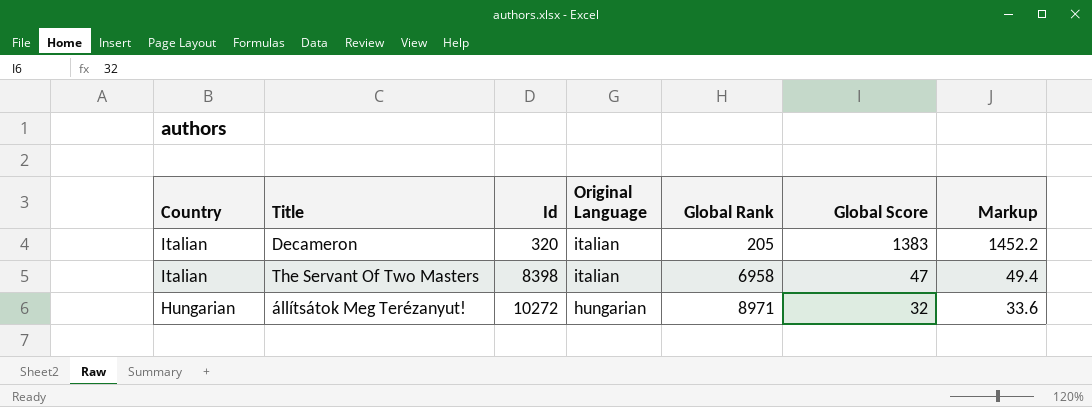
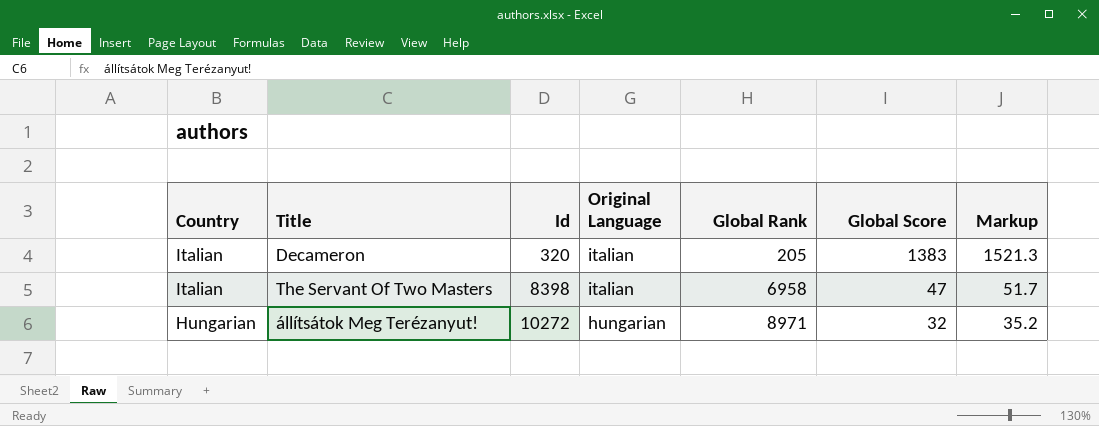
column Markup | formula: [Global Score] * 1.05 -> [Global Score] * 1.1

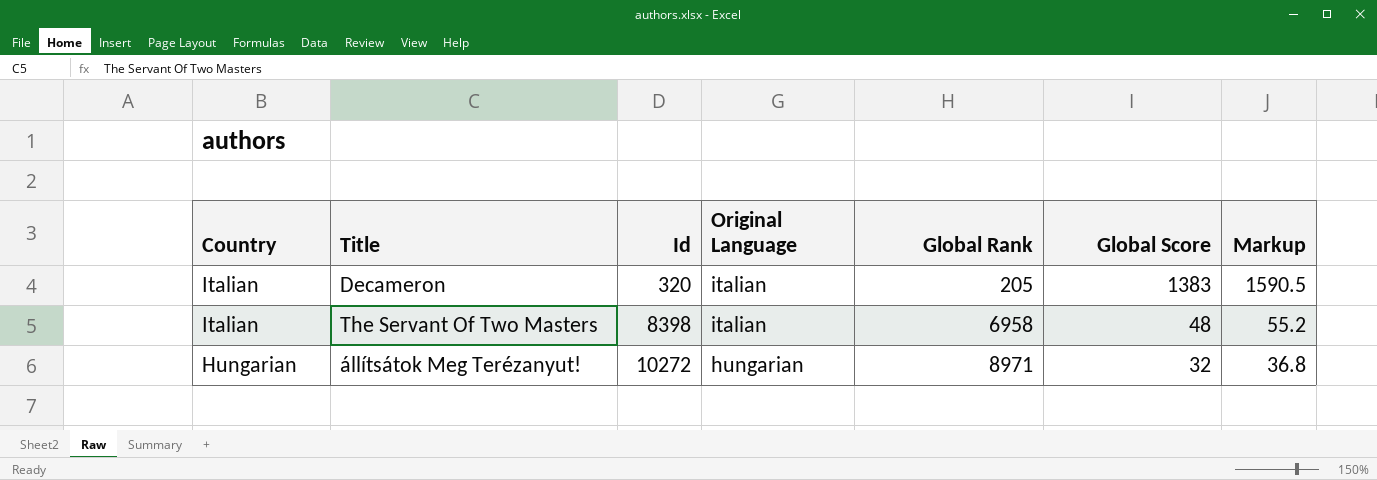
column Markup | formula: [Global Score] * 1.1 -> [Global Score] * 1.15
The Servant Of Two Masters | Global Score: 47 -> 48

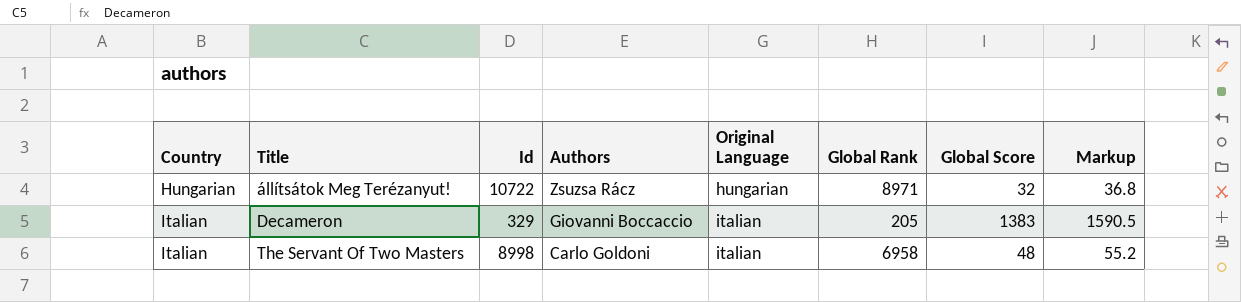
row order: Country descending -> Country ascending
column Authors | position: none -> 4
állítsátok Meg Terézanyut! | Id: 10272 -> 10722
Decameron | Id: 320 -> 329
The Servant Of Two Masters | Id: 8398 -> 8998

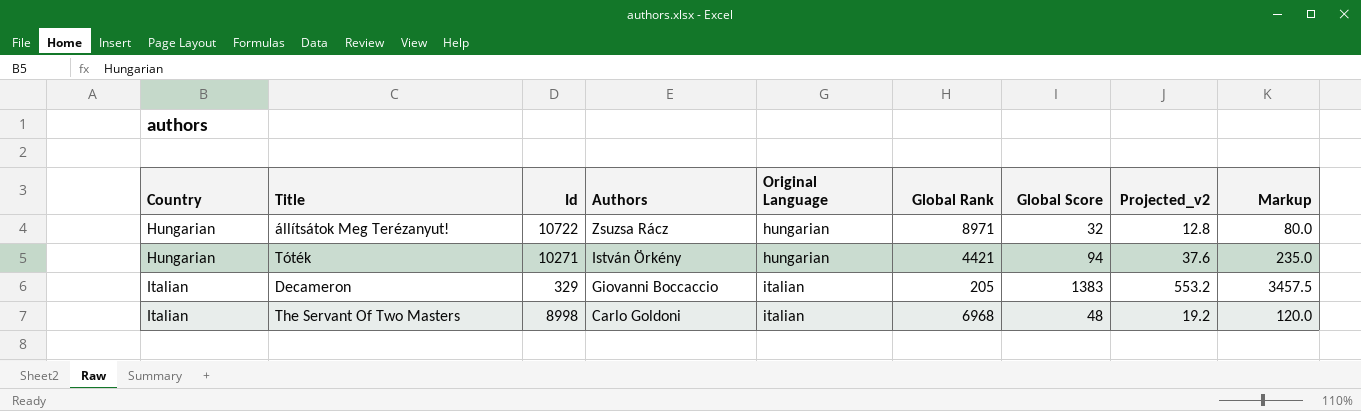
column Projected_v2 | formula: none -> [Global Score] * 0.4
column Markup | formula: [Global Score] * 1.15 -> [Global Score] * 2.5
row Tóték: none -> Hungarian | 10271 | István Örkény | hungarian | 4421 | 94 | 37.6 | 235.0
The Servant Of Two Masters | Global Rank: 6958 -> 6968

